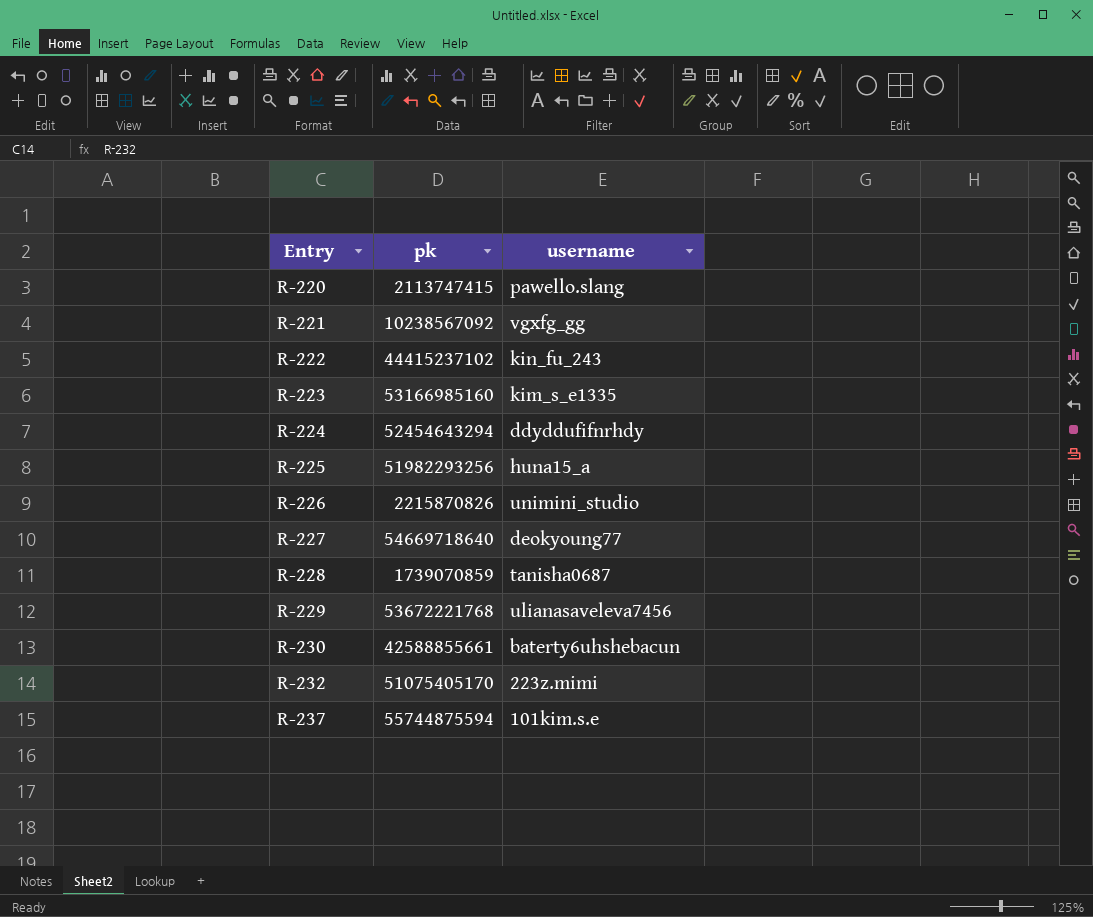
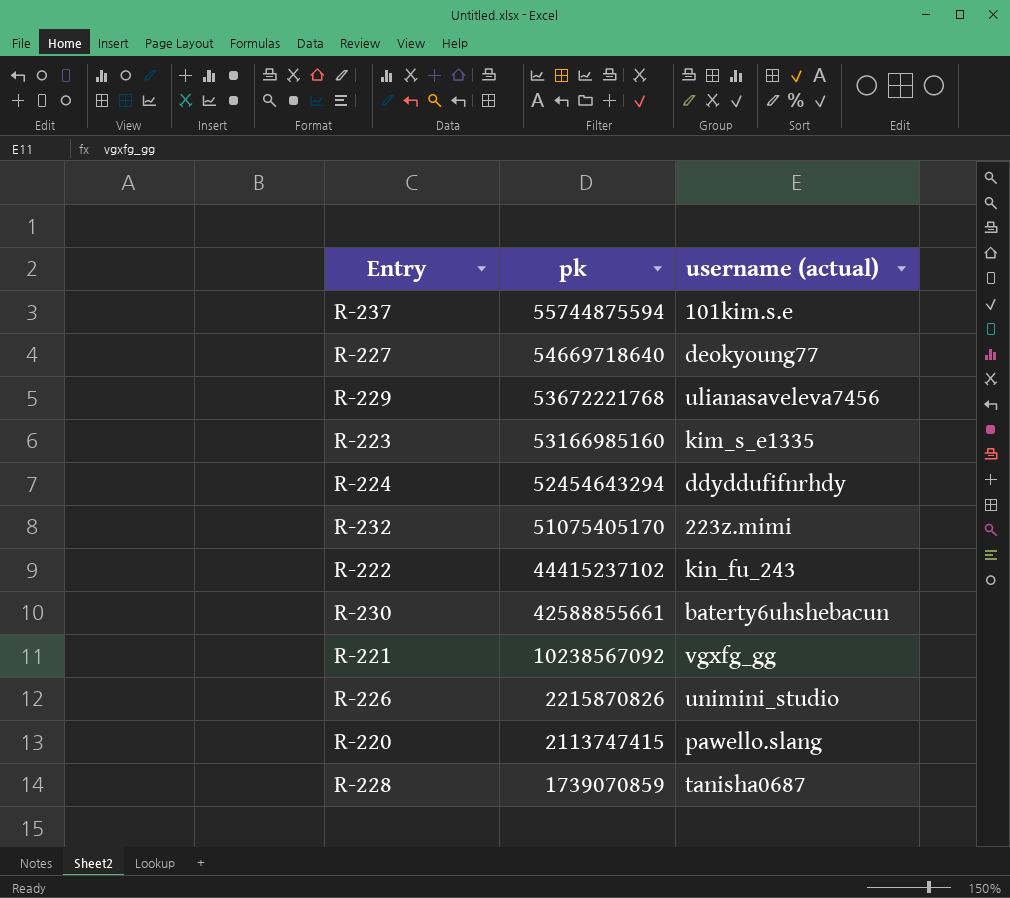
row order: Entry ascending -> pk descending
column name: username -> username (actual)
row R-225: 51982293256 | huna15_a -> none

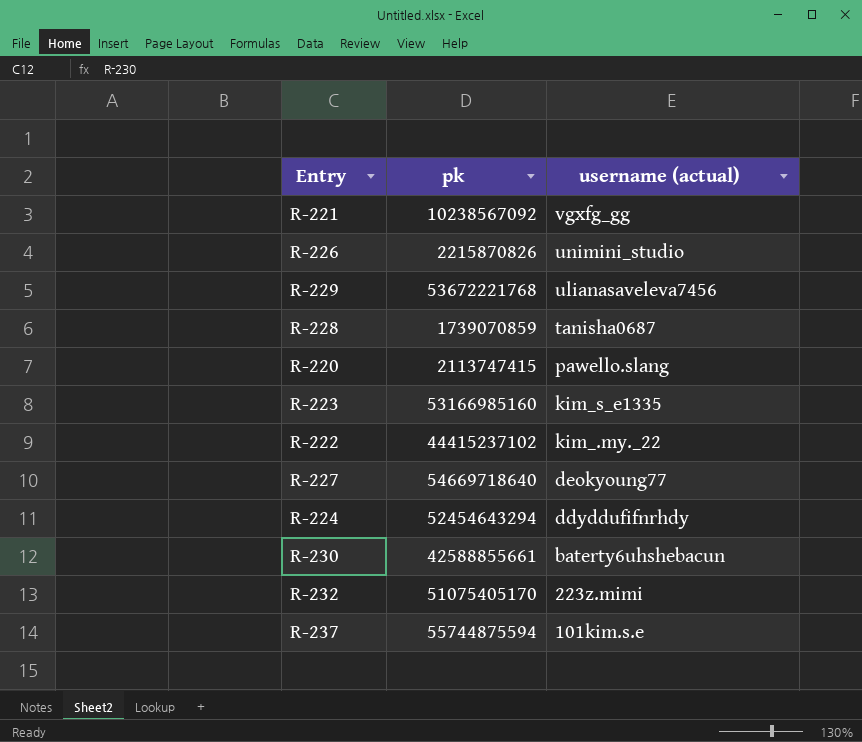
row order: pk descending -> username (actual) descending
R-222 | username (actual): kin_fu_243 -> kim_.my._22

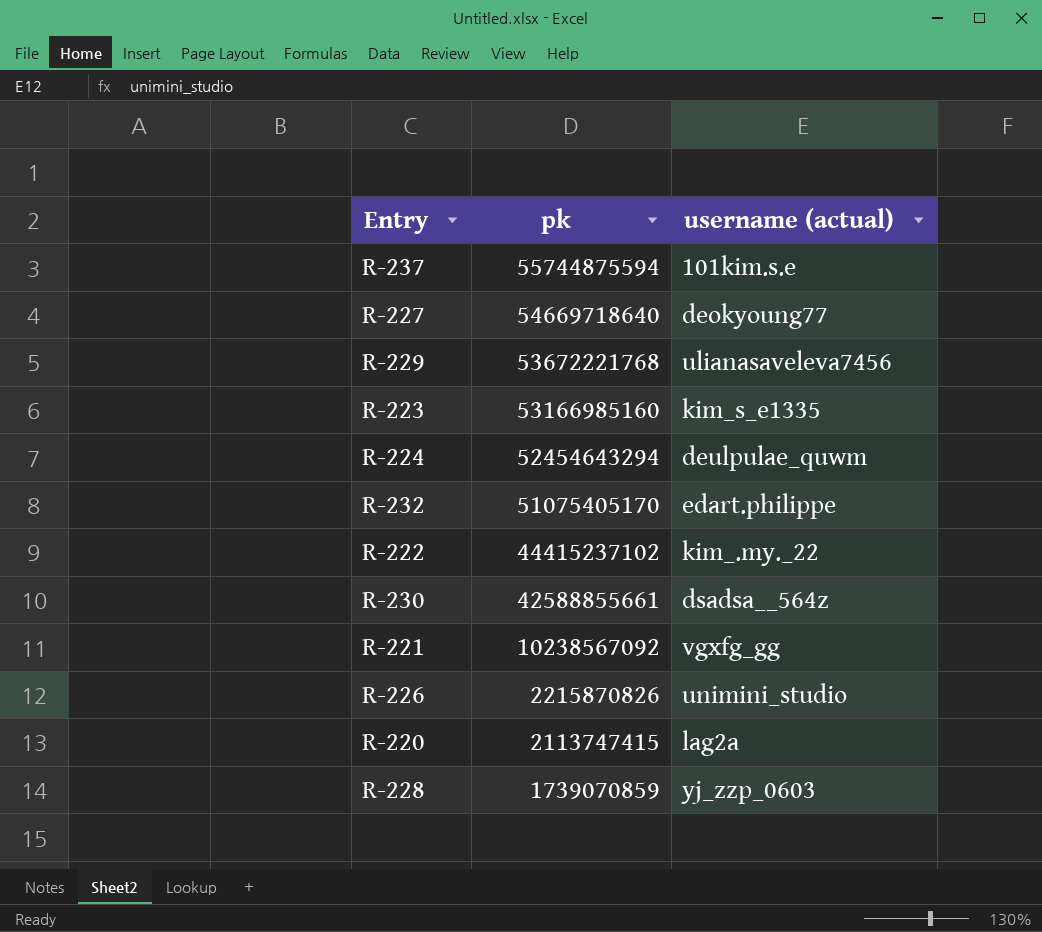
row order: username (actual) descending -> pk descending
R-224 | username (actual): ddyddufifnrhdy -> deulpulae_quwm
R-232 | username (actual): 223z.mimi -> edart.philippe
R-230 | username (actual): baterty6uhshebacun -> dsadsa__564z
R-220 | username (actual): pawello.slang -> lag2a
R-228 | username (actual): tanisha0687 -> yj_zzp_0603

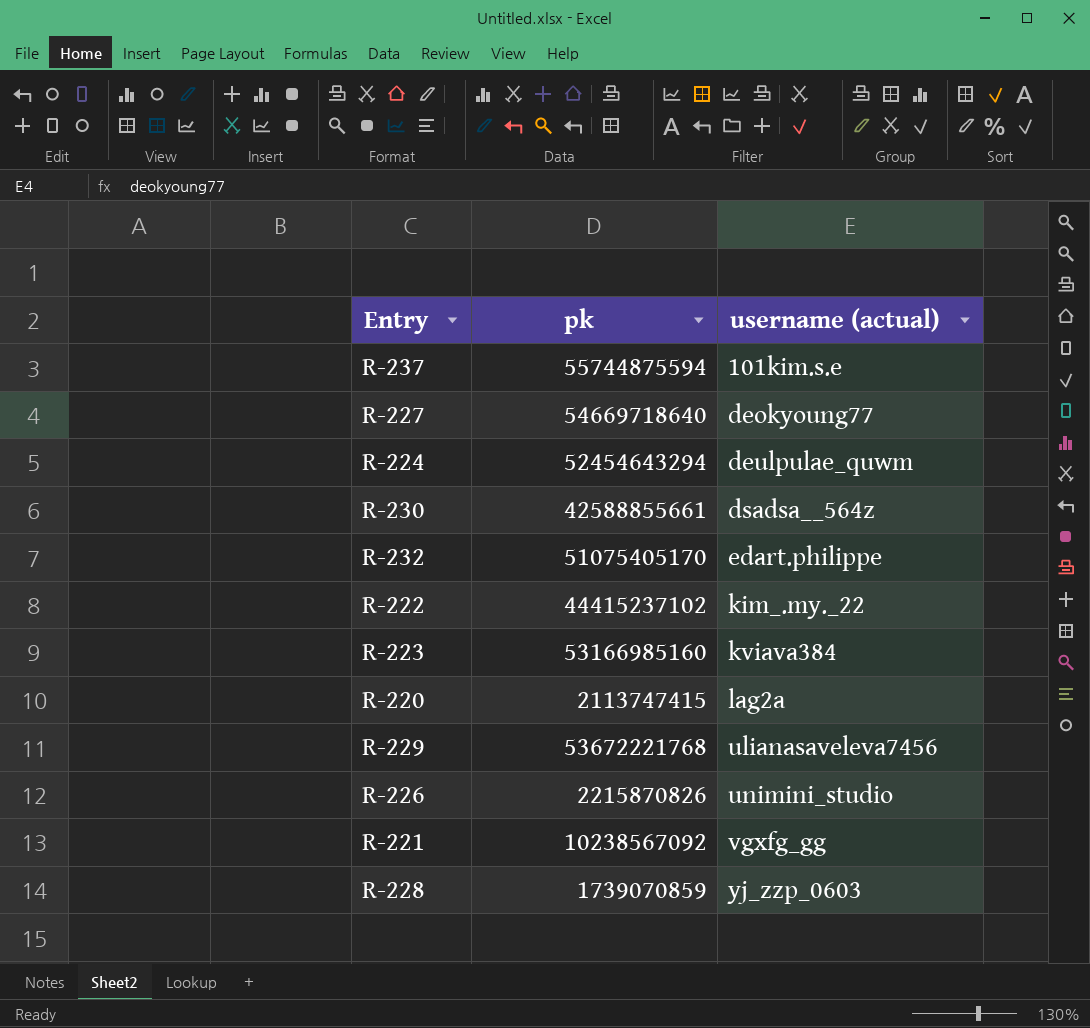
row order: pk descending -> username (actual) ascending
R-223 | username (actual): kim_s_e1335 -> kviava384

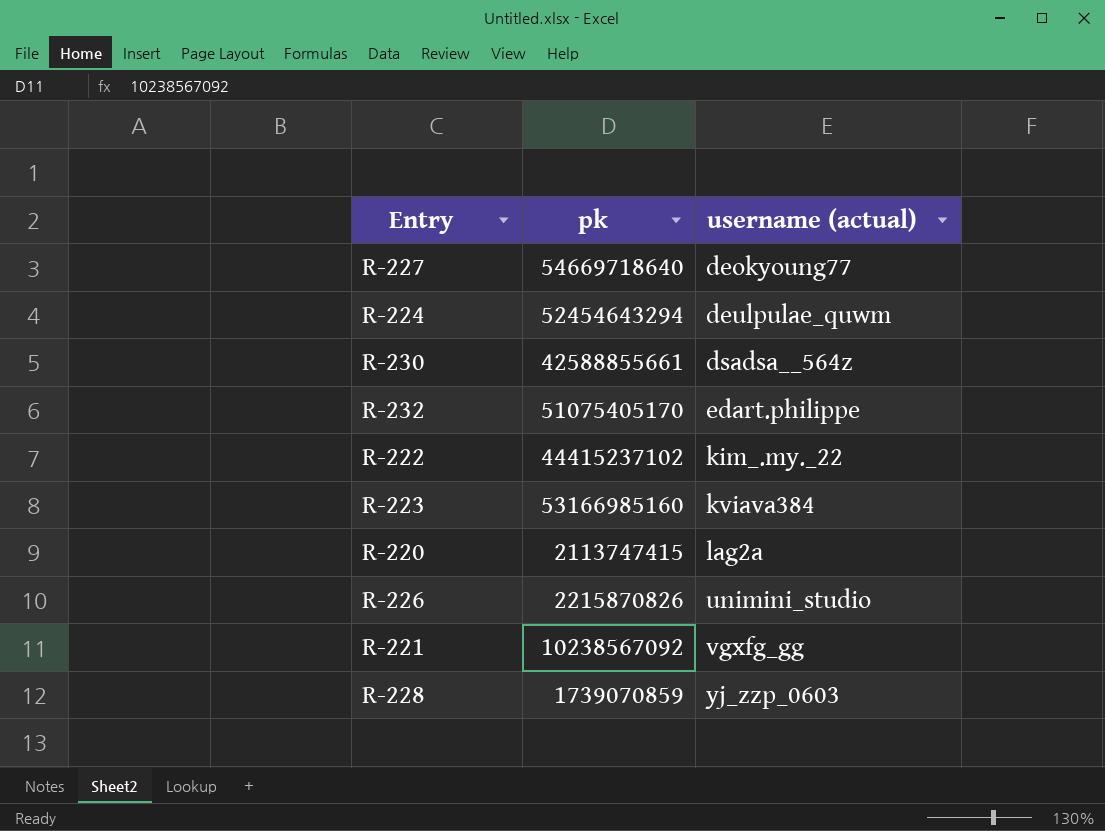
row R-237: 55744875594 | 101kim.s.e -> none
row R-229: 53672221768 | ulianasaveleva7456 -> none

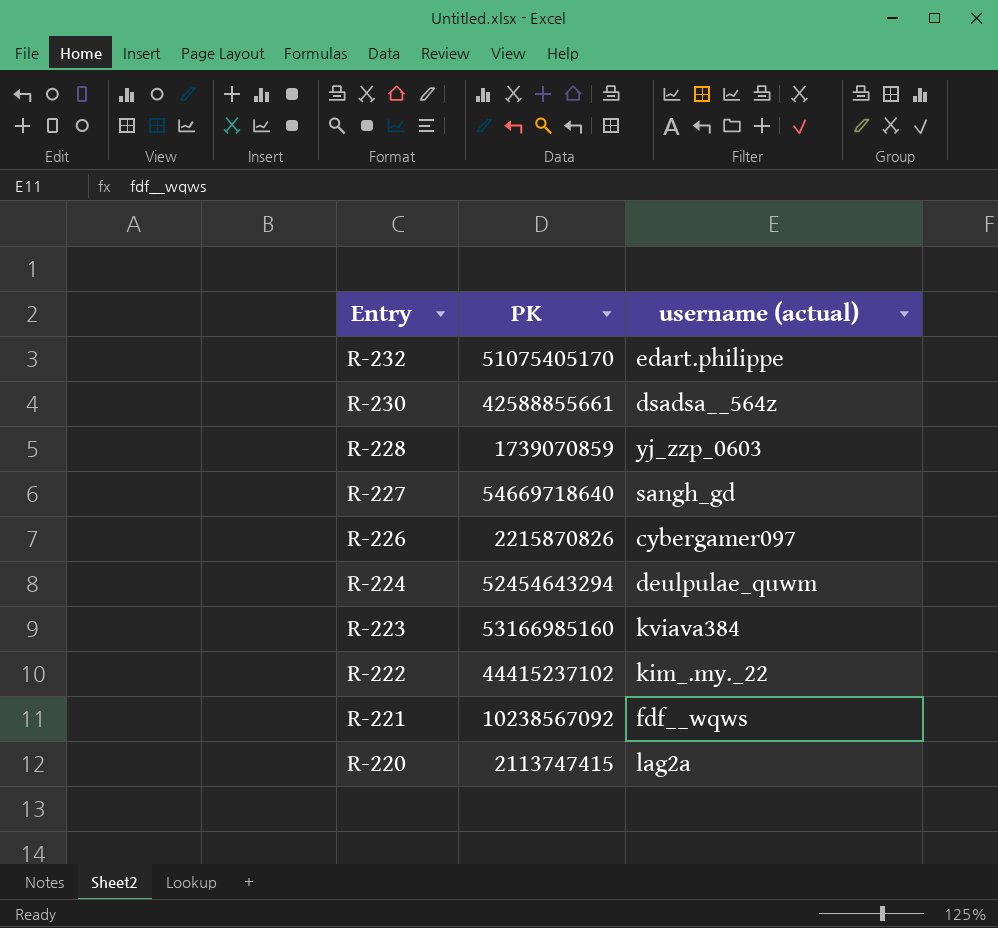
row order: username (actual) ascending -> Entry descending
column name: pk -> PK
R-227 | username (actual): deokyoung77 -> sangh_gd
R-226 | username (actual): unimini_studio -> cybergamer097
R-221 | username (actual): vgxfg_gg -> fdf__wqws

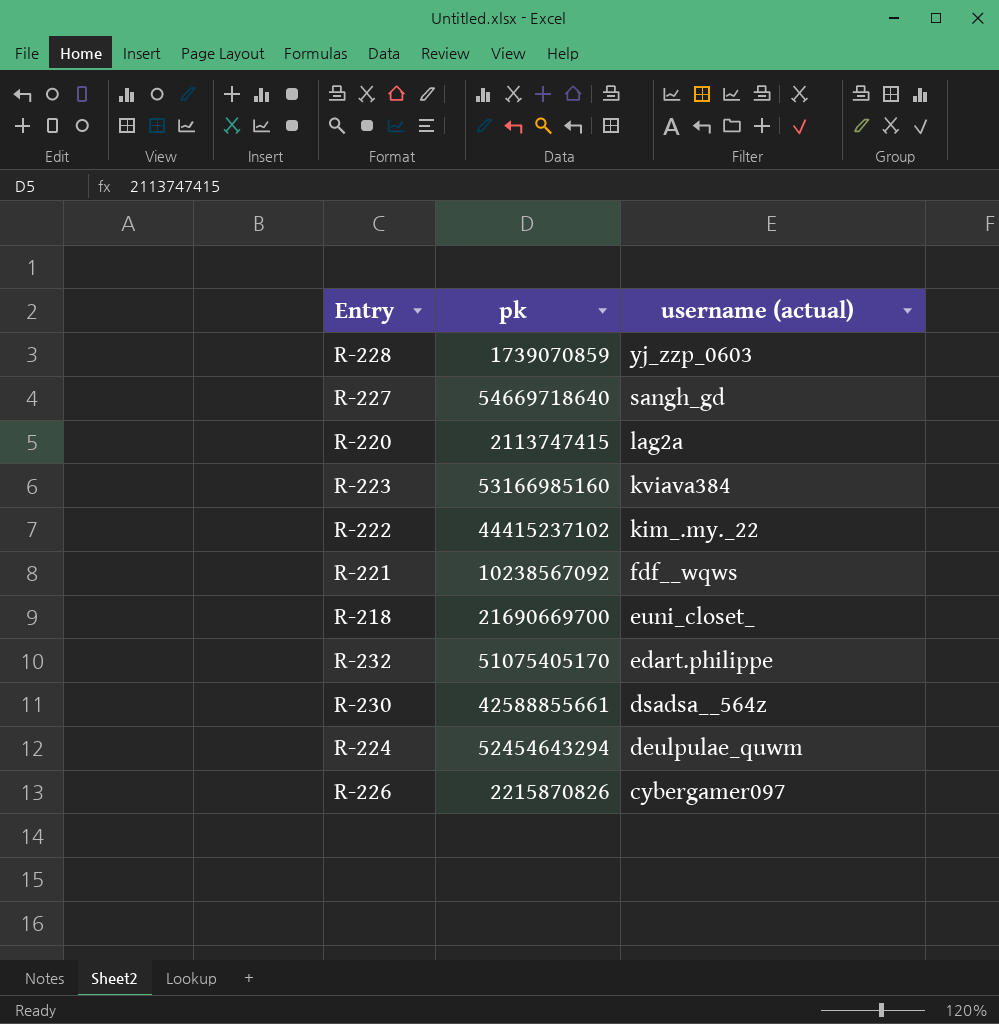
row order: Entry descending -> username (actual) descending
column name: PK -> pk
row R-218: none -> 21690669700 | euni_closet_

